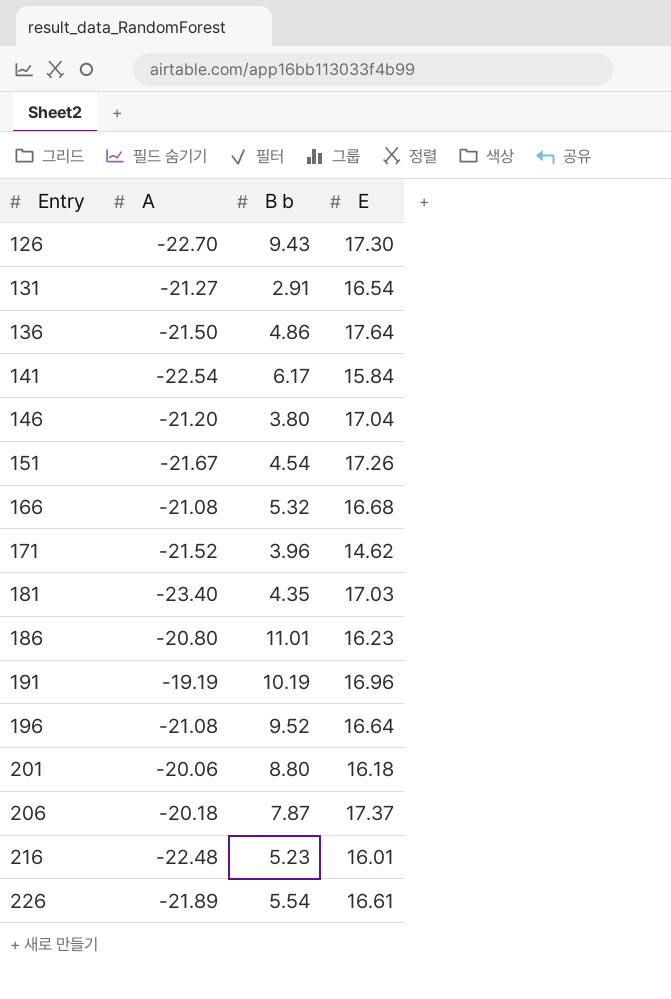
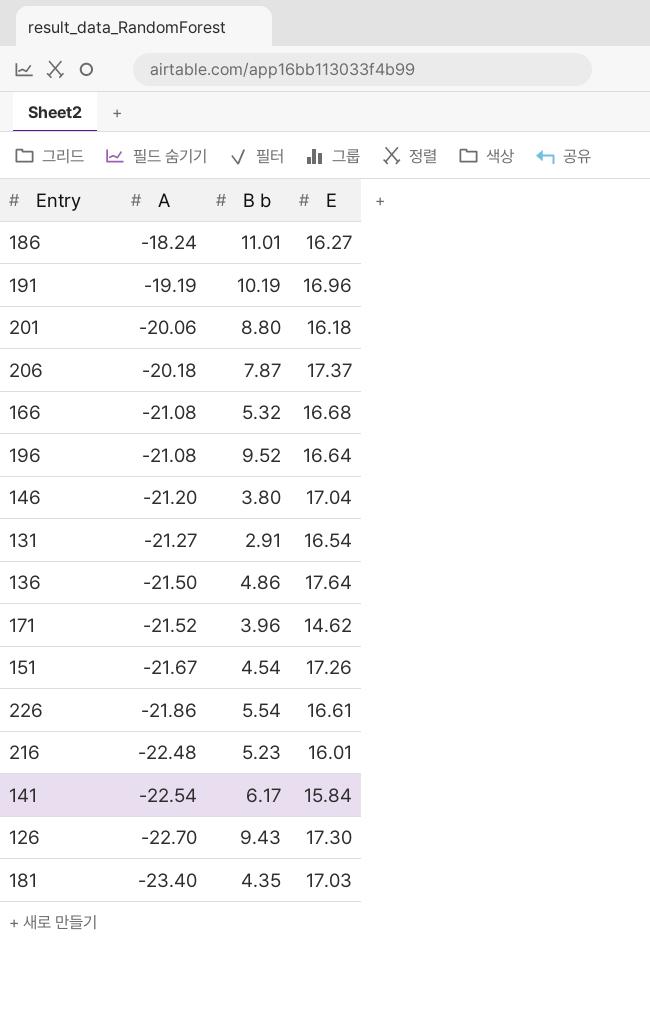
row order: Entry ascending -> A descending
186 | A: -20.80 -> -18.24
186 | E: 16.23 -> 16.27
226 | A: -21.89 -> -21.86

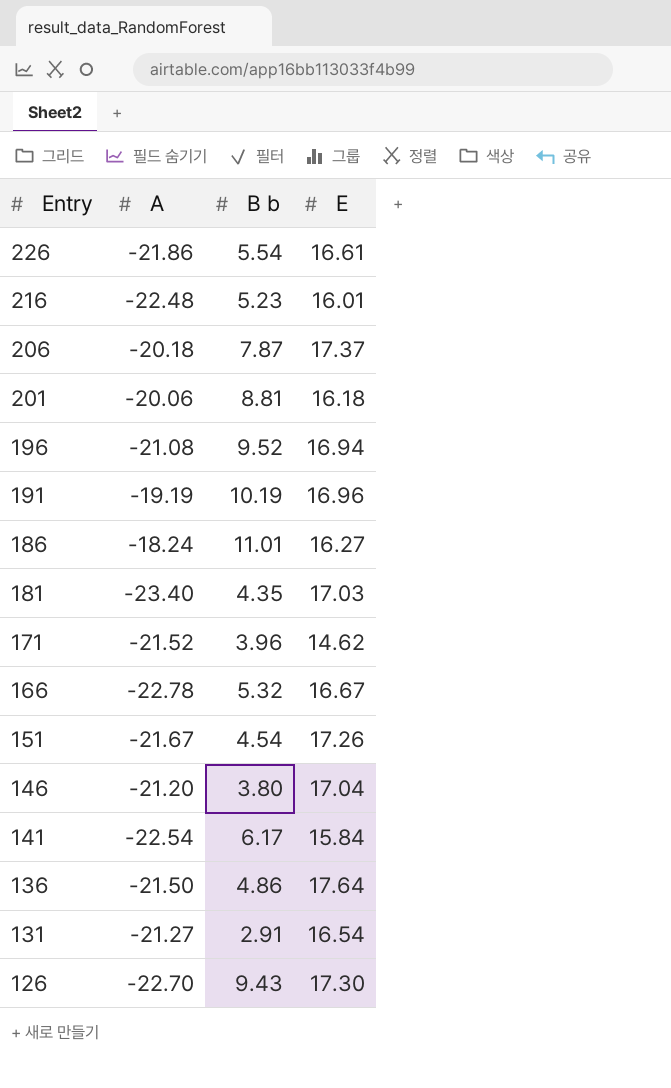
row order: A descending -> Entry descending
201 | B b: 8.80 -> 8.81
196 | E: 16.64 -> 16.94
166 | A: -21.08 -> -22.78
166 | E: 16.68 -> 16.67

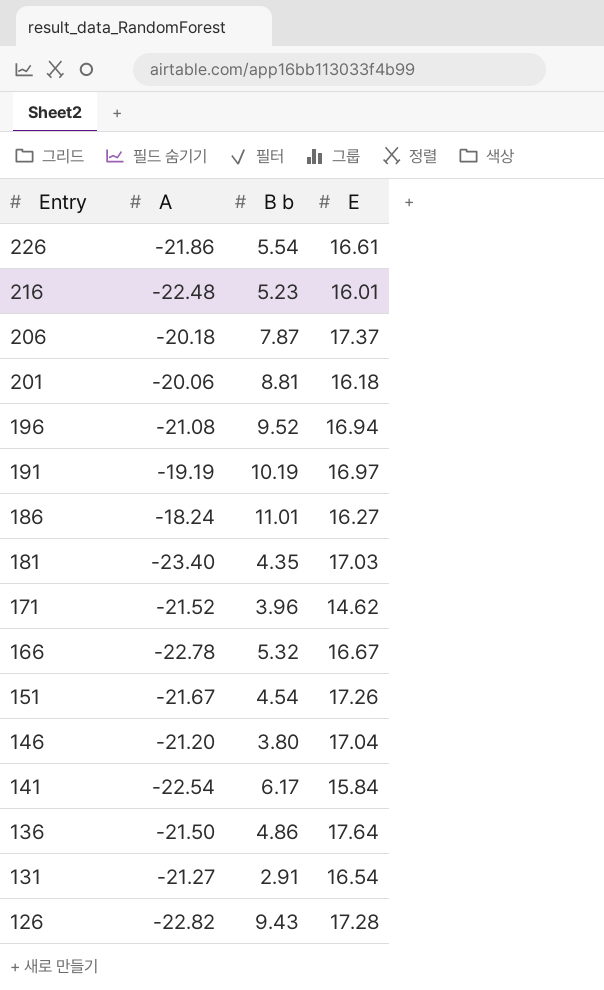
191 | E: 16.96 -> 16.97
126 | A: -22.70 -> -22.82
126 | E: 17.30 -> 17.28

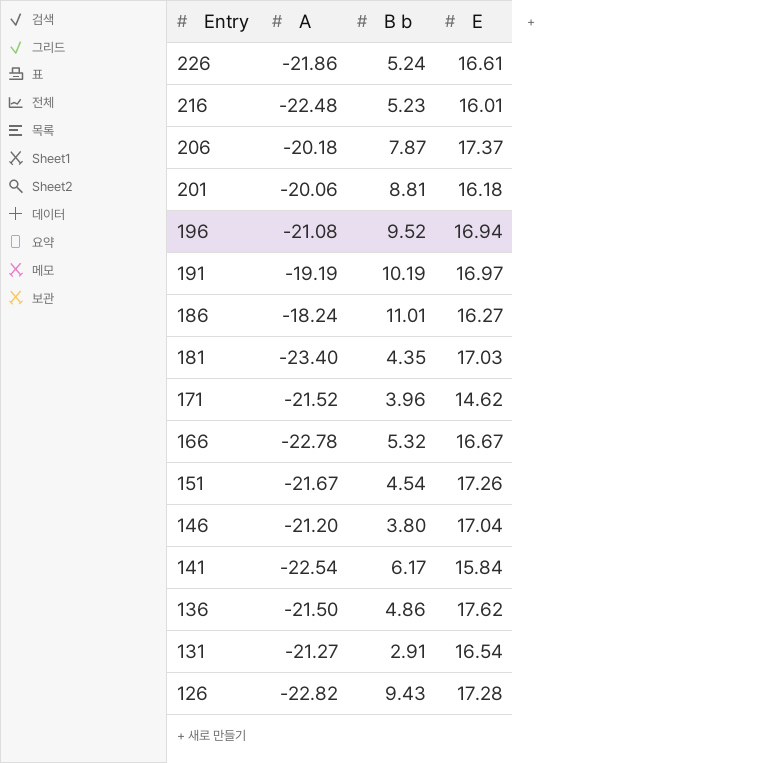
226 | B b: 5.54 -> 5.24
136 | E: 17.64 -> 17.62

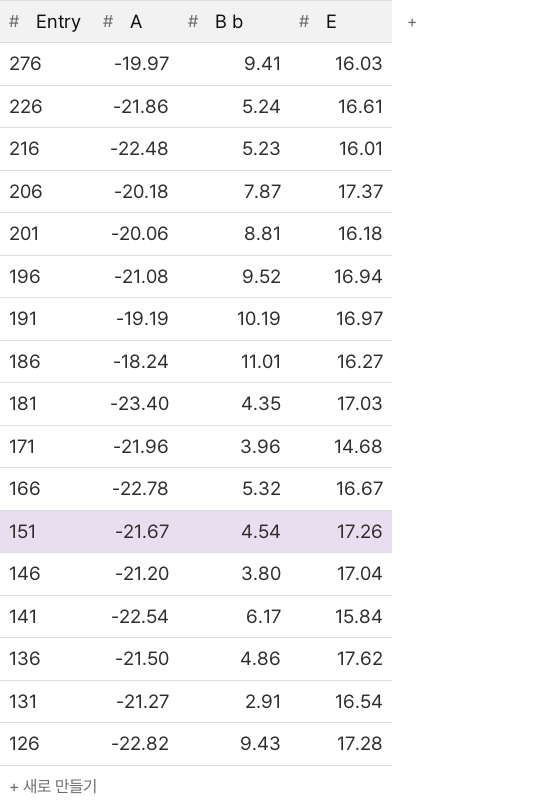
row 276: none -> -19.97 | 9.41 | 16.03
171 | A: -21.52 -> -21.96
171 | E: 14.62 -> 14.68

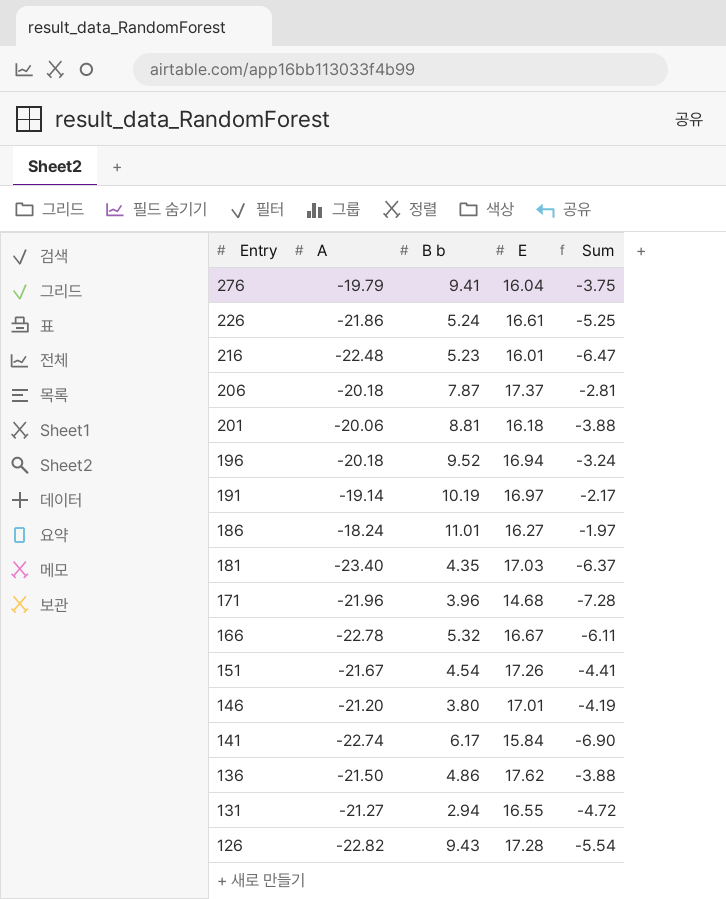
column Sum | formula: none -> [A] + [E]
276 | A: -19.97 -> -19.79
276 | E: 16.03 -> 16.04
196 | A: -21.08 -> -20.18
191 | A: -19.19 -> -19.14
146 | E: 17.04 -> 17.01
141 | A: -22.54 -> -22.74
131 | B b: 2.91 -> 2.94
131 | E: 16.54 -> 16.55

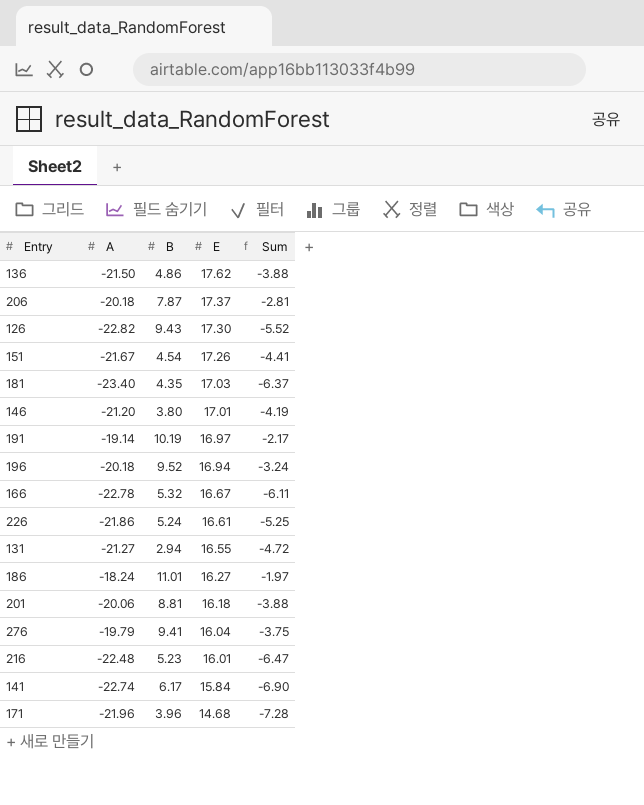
row order: Entry descending -> E descending
column name: B b -> B
126 | E: 17.28 -> 17.30
126 | Sum: -5.54 -> -5.52

